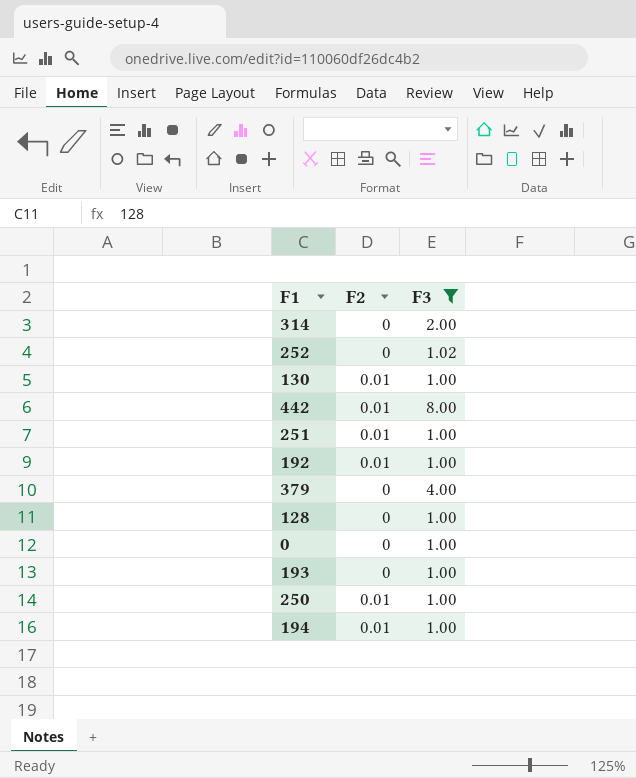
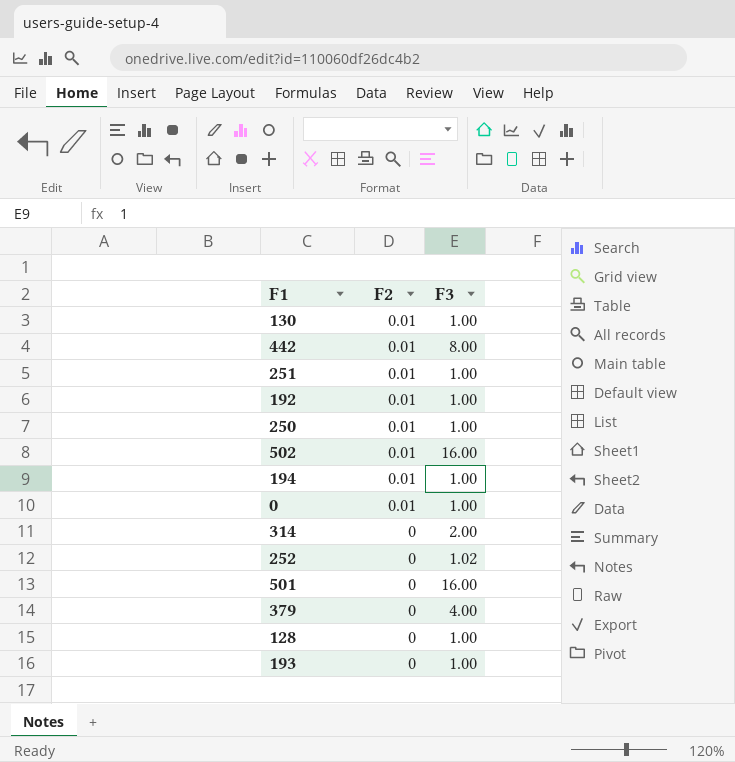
filter: F3 != 16.00 -> none
row order: none -> F2 descending
0 | F2: 0 -> 0.01

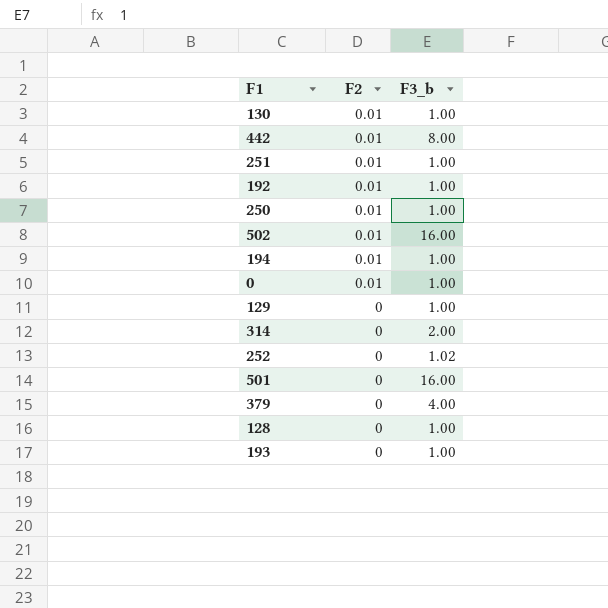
column name: F3 -> F3_b
row 129: none -> 0 | 1.00

